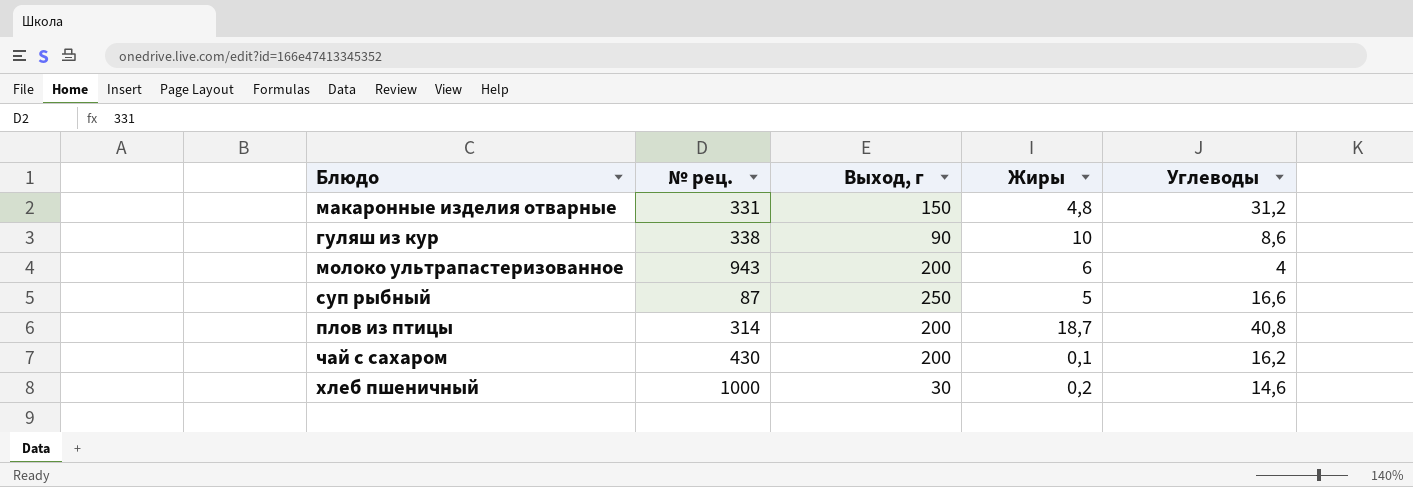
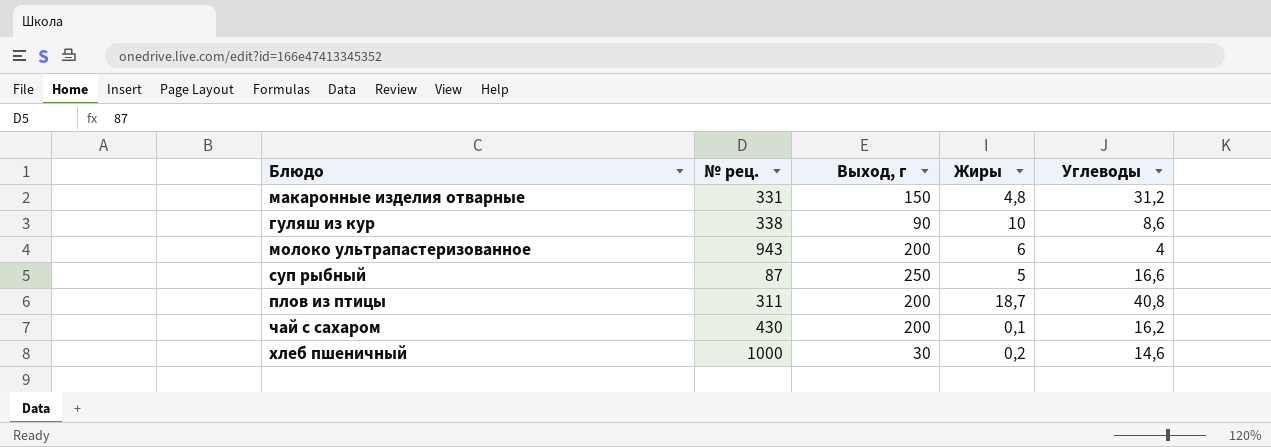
плов из птицы | № рец.: 314 -> 311

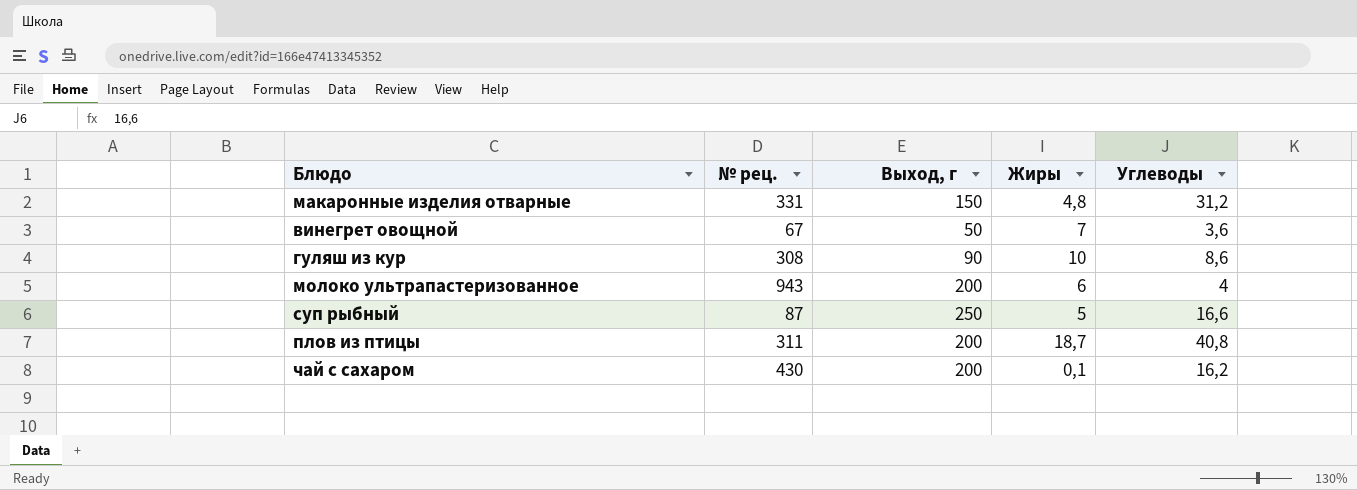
row хлеб пшеничный: 1000 | 30 | 0,2 | 14,6 -> none
row винегрет овощной: none -> 67 | 50 | 7 | 3,6
гуляш из кур | № рец.: 338 -> 308

